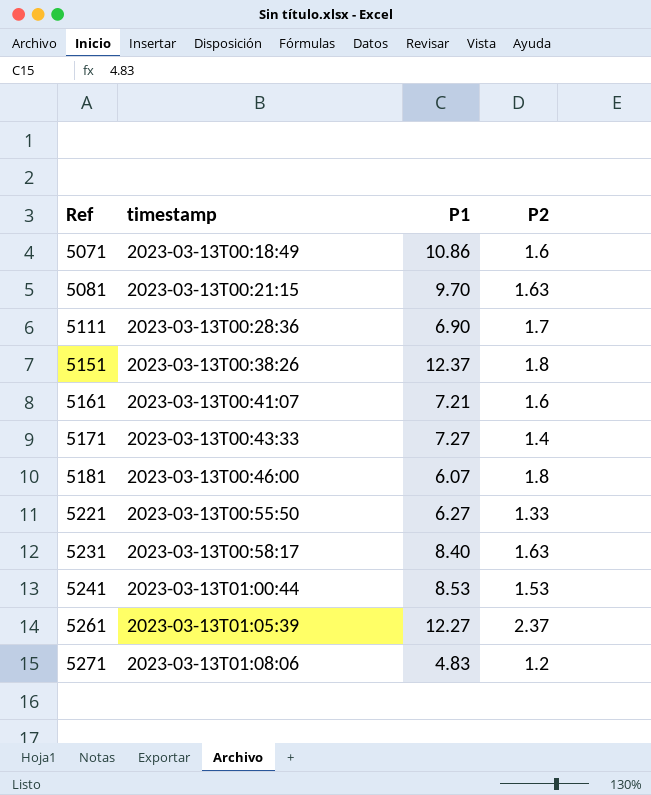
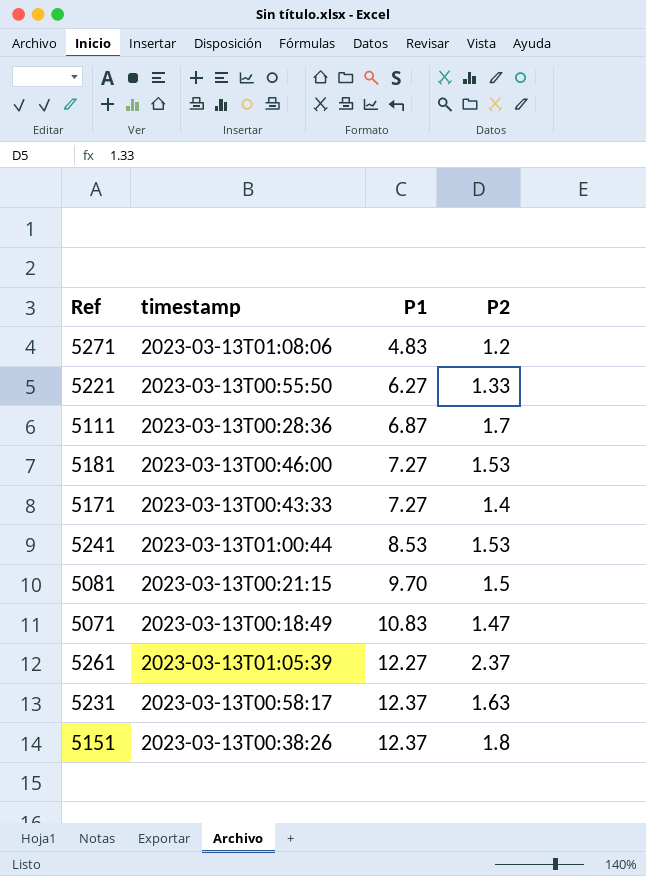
row order: Ref ascending -> P1 ascending
row 5161: 2023-03-13T00:41:07 | 7.21 | 1.6 -> none
5111 | P1: 6.90 -> 6.87
5181 | P1: 6.07 -> 7.27
5181 | P2: 1.8 -> 1.53
5081 | P2: 1.63 -> 1.5
5071 | P1: 10.86 -> 10.83
5071 | P2: 1.6 -> 1.47
5231 | P1: 8.40 -> 12.37

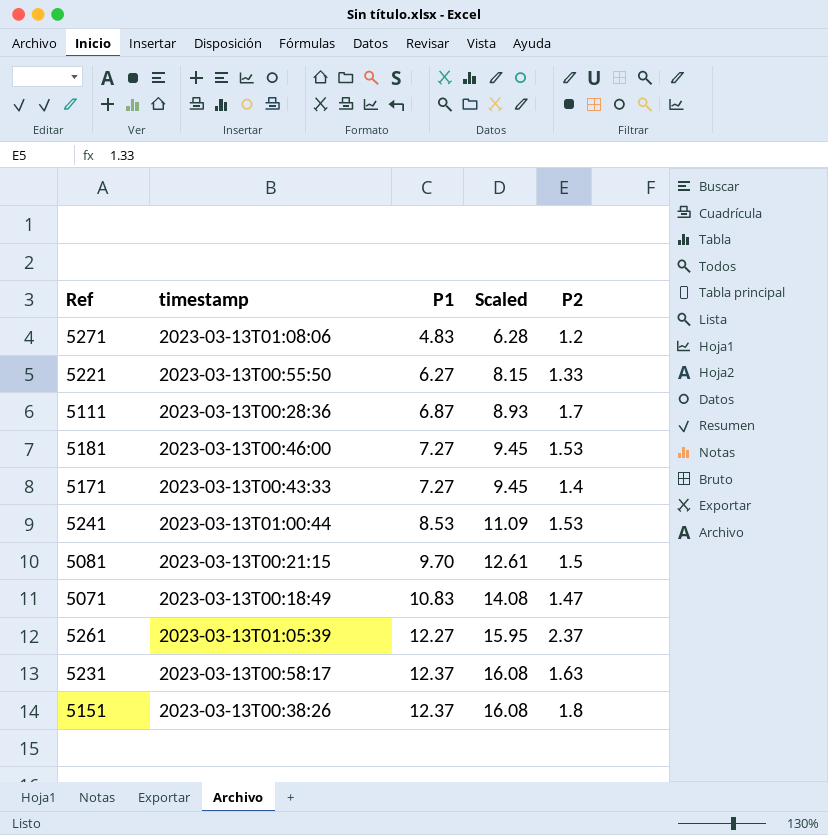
column Scaled | formula: none -> [P1] * 1.3

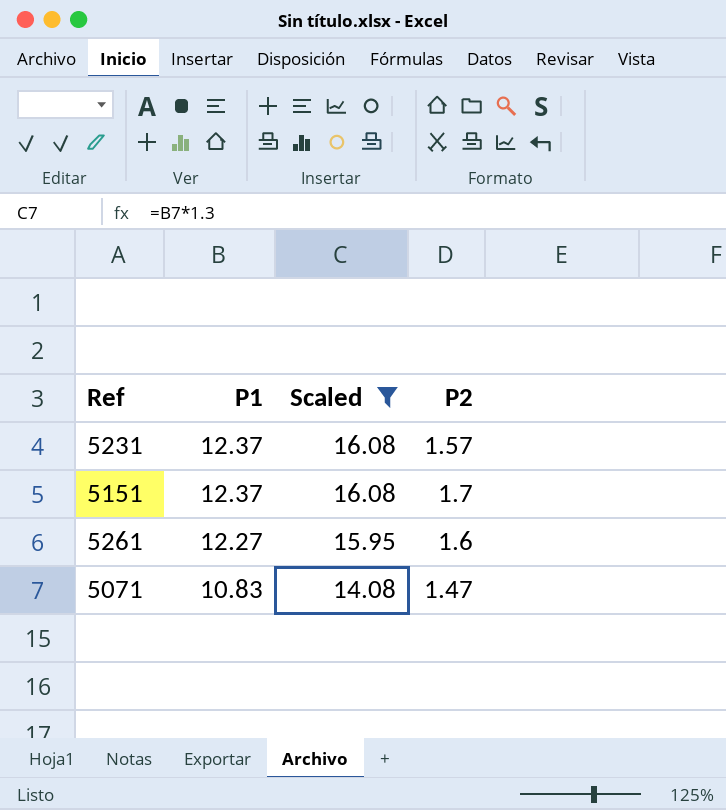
filter: none -> Scaled >= 14.08
row order: P1 ascending -> P1 descending
column timestamp | position: 2 -> none
5231 | P2: 1.63 -> 1.57
5151 | P2: 1.8 -> 1.7
5261 | P2: 2.37 -> 1.6

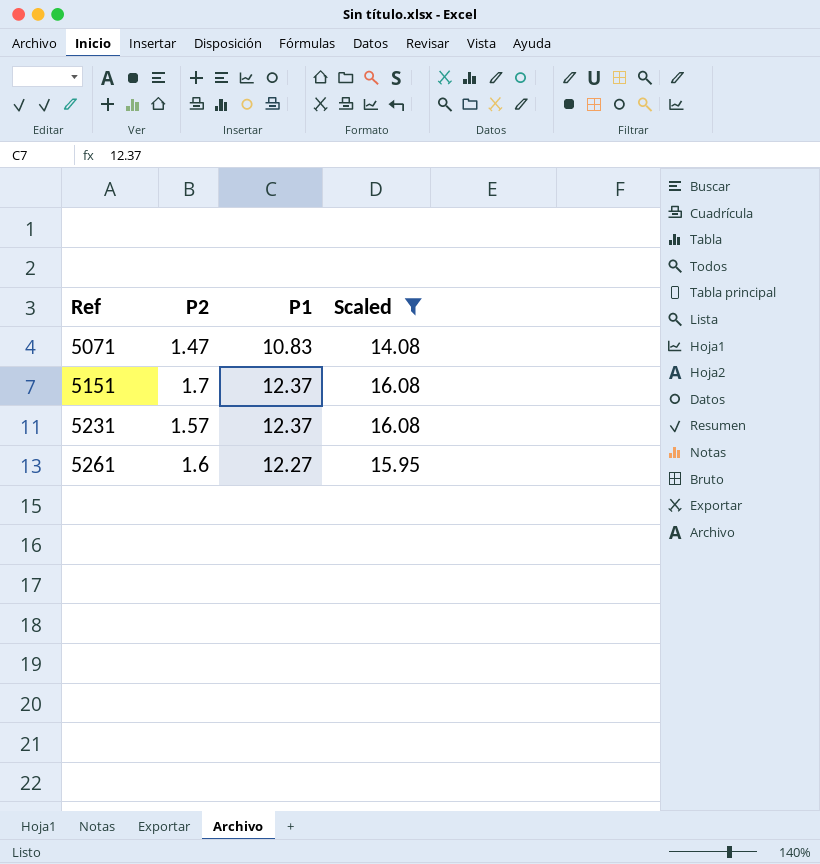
row order: P1 descending -> Ref ascending
column P2 | position: 4 -> 2

